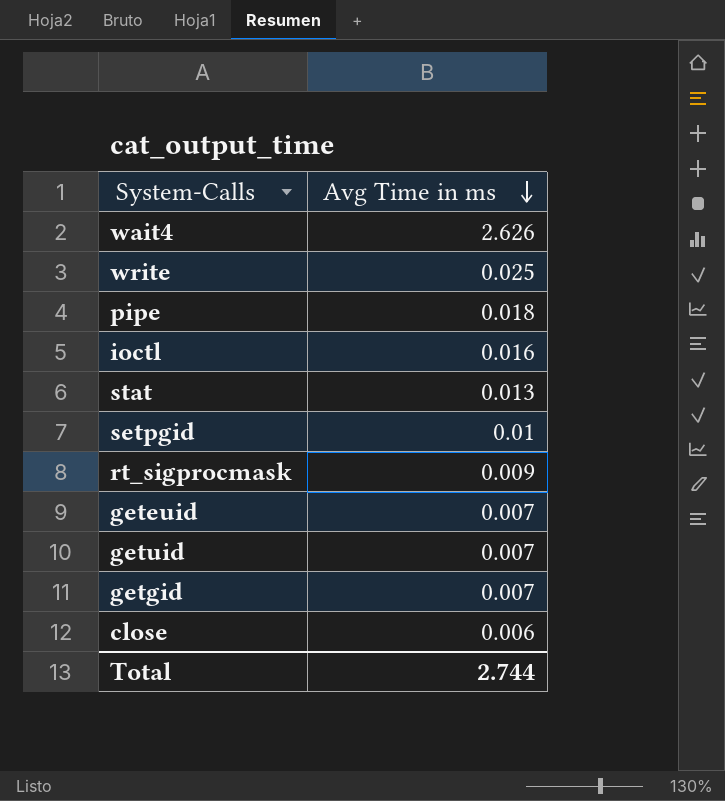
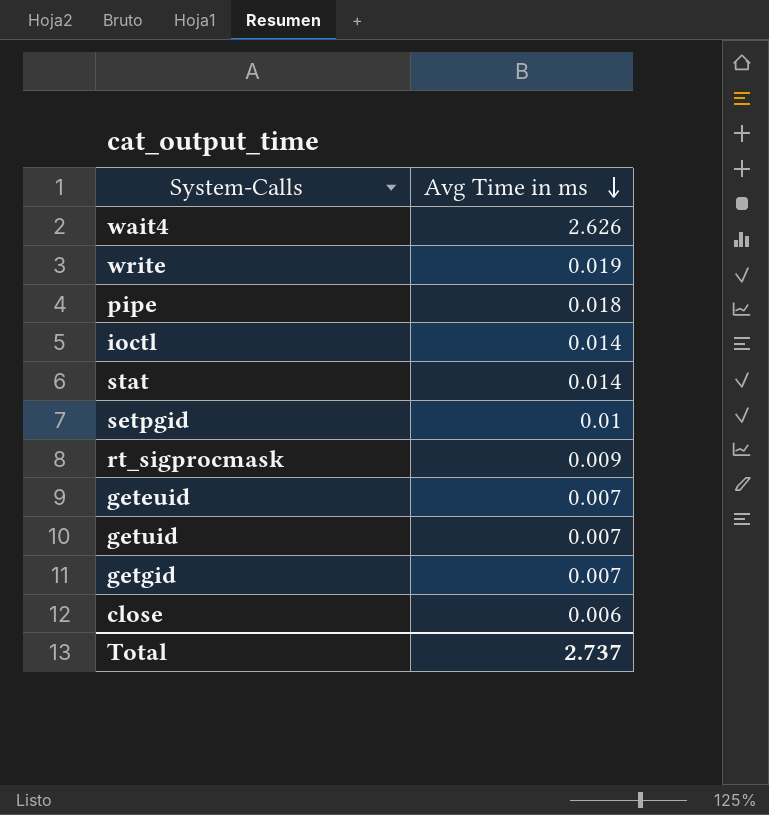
write | Avg Time in ms: 0.025 -> 0.019
ioctl | Avg Time in ms: 0.016 -> 0.014
stat | Avg Time in ms: 0.013 -> 0.014
Total | Avg Time in ms: 2.744 -> 2.737

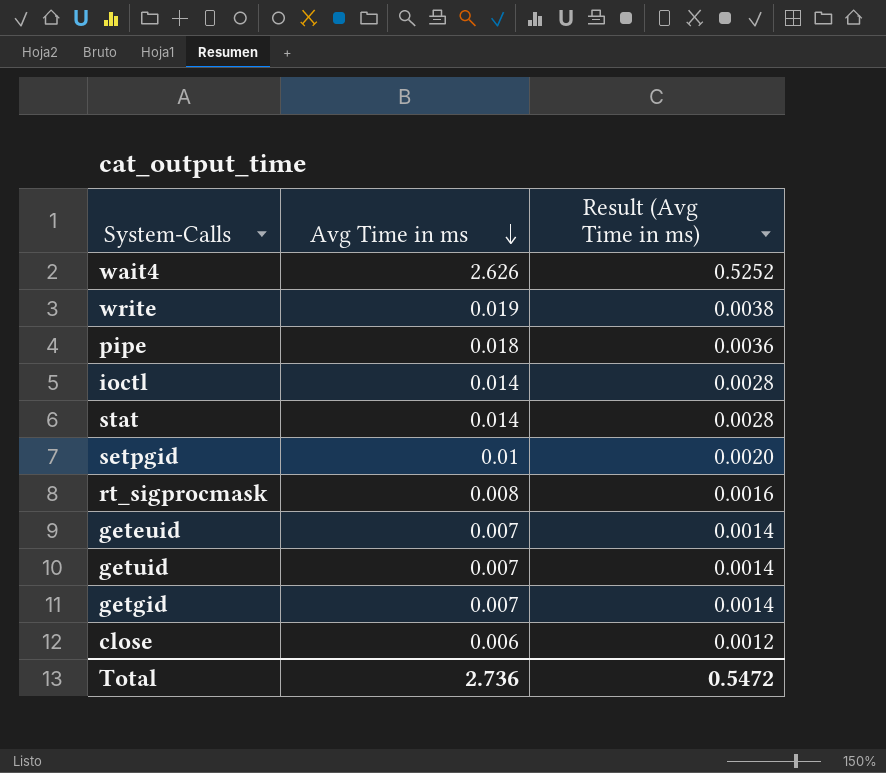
column Result (Avg Time in ms) | formula: none -> [Avg Time in ms] * 0.2
rt_sigprocmask | Avg Time in ms: 0.009 -> 0.008
Total | Avg Time in ms: 2.737 -> 2.736

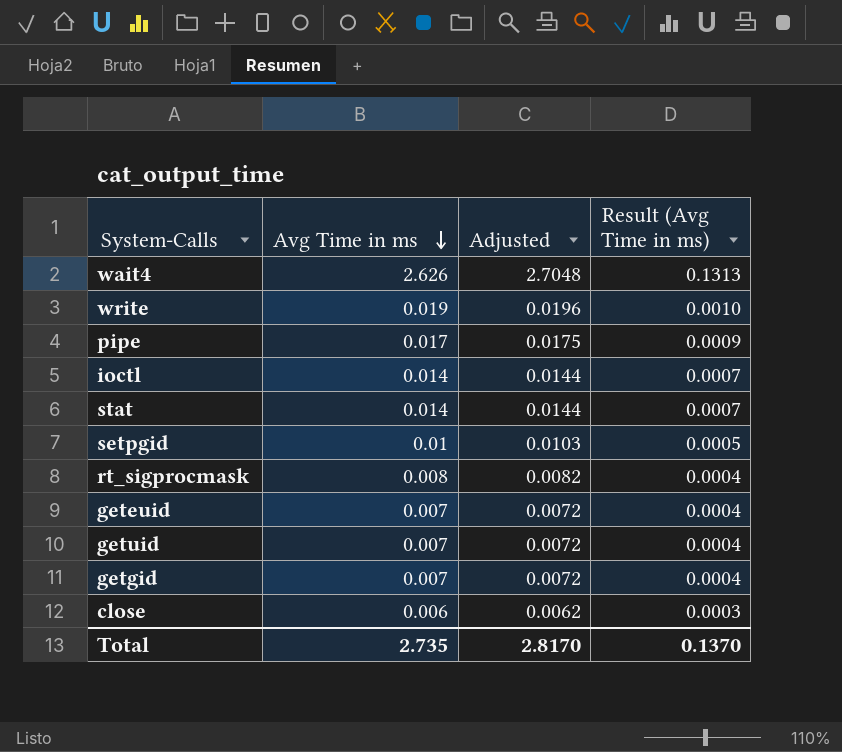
column Adjusted | formula: none -> [Avg Time in ms] * 1.03
column Result (Avg Time in ms) | formula: [Avg Time in ms] * 0.2 -> [Avg Time in ms] * 0.05
pipe | Avg Time in ms: 0.018 -> 0.017
Total | Avg Time in ms: 2.736 -> 2.735
Total | Result (Avg Time in ms): 0.5472 -> 0.1370

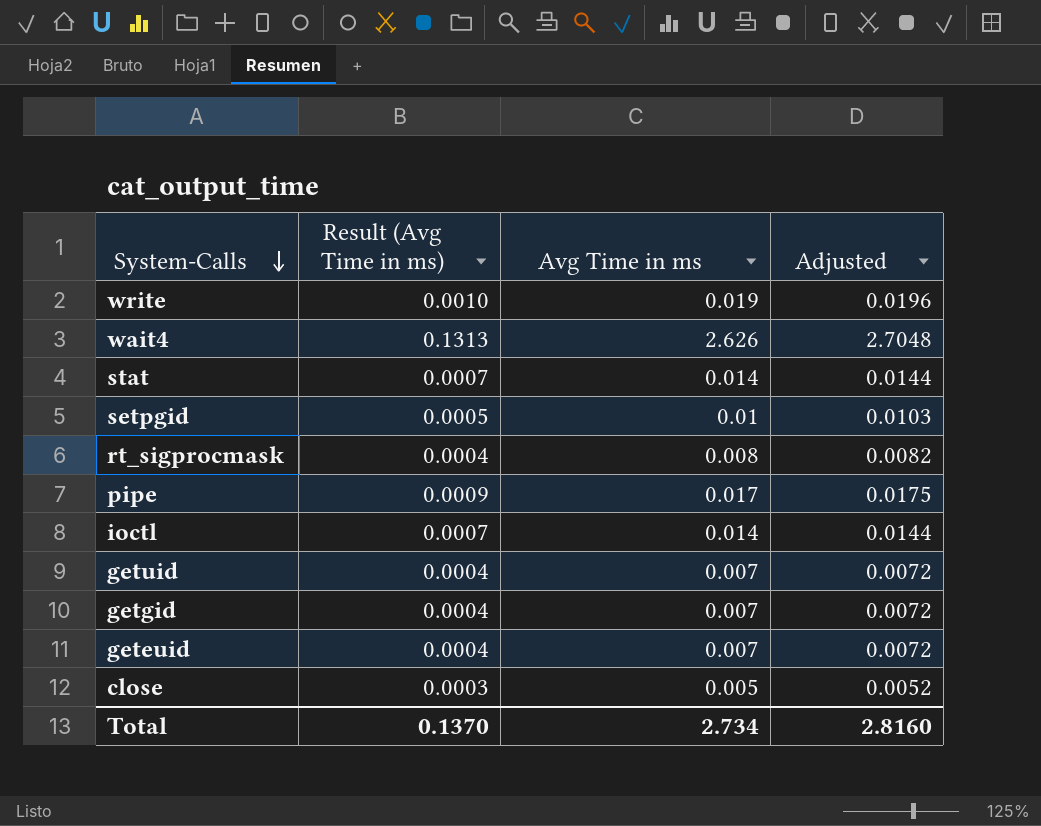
row order: Avg Time in ms descending -> System-Calls descending
column Result (Avg Time in ms) | position: 4 -> 2
close | Avg Time in ms: 0.006 -> 0.005
close | Adjusted: 0.0062 -> 0.0052
Total | Avg Time in ms: 2.735 -> 2.734
Total | Adjusted: 2.8170 -> 2.8160

